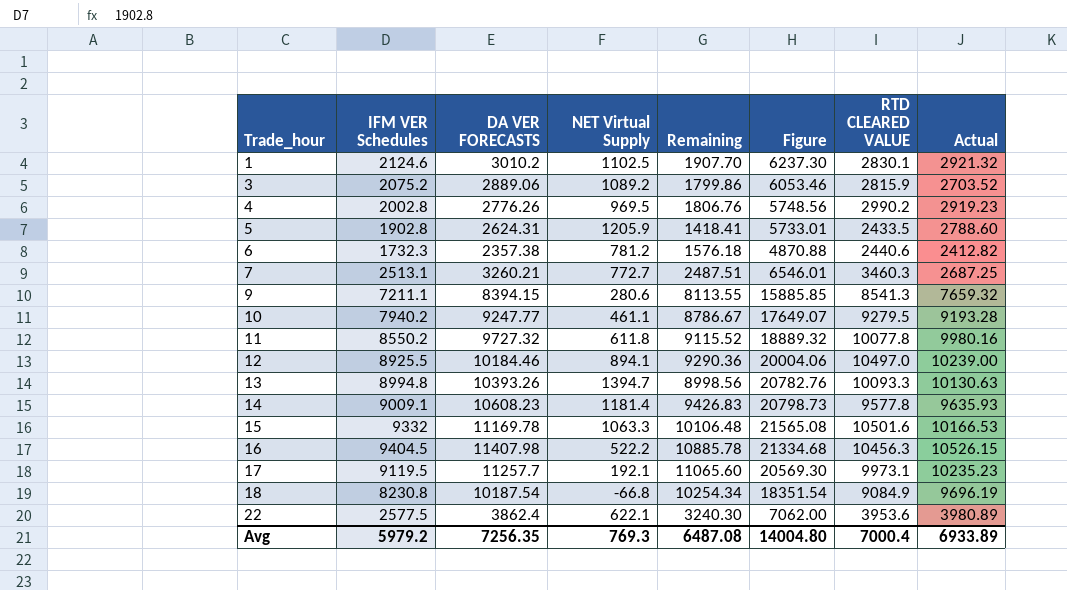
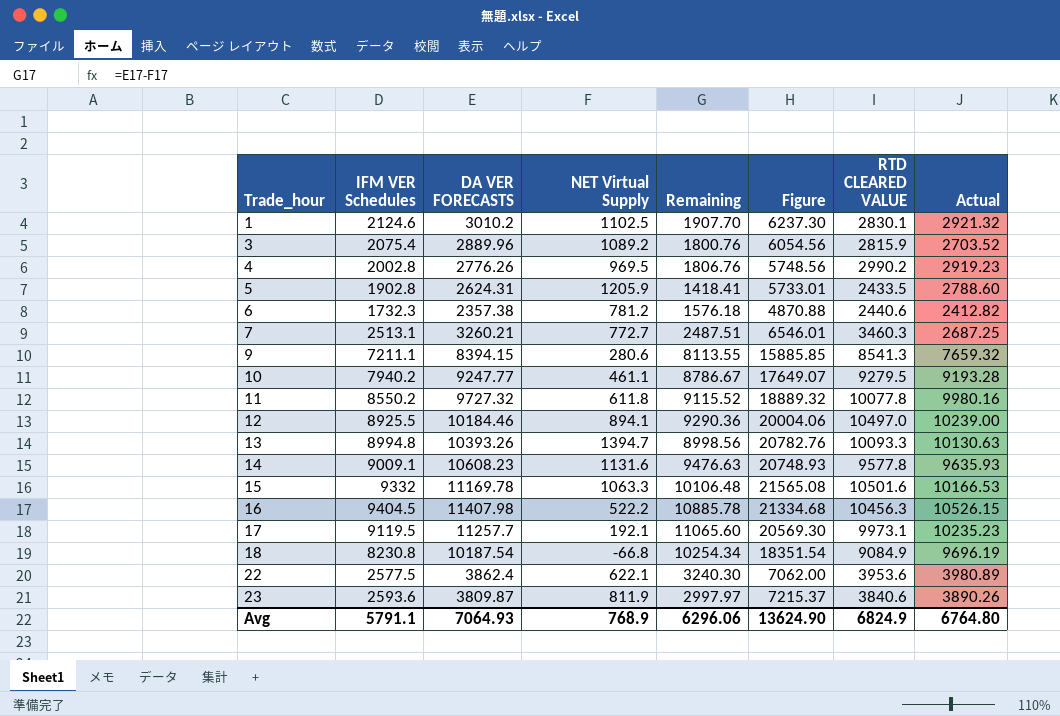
3 | IFM VER Schedules: 2075.2 -> 2075.4
3 | DA VER FORECASTS: 2889.06 -> 2889.96
3 | Remaining: 1799.86 -> 1800.76
3 | Figure: 6053.46 -> 6054.56
14 | NET Virtual Supply: 1181.4 -> 1131.6
14 | Remaining: 9426.83 -> 9476.63
14 | Figure: 20798.73 -> 20748.93
row 23: none -> 2593.6 | 3809.87 | 811.9 | 2997.97 | 7215.37 | 3840.6 | 3890.26
Avg | IFM VER Schedules: 5979.2 -> 5791.1
Avg | DA VER FORECASTS: 7256.35 -> 7064.93
Avg | NET Virtual Supply: 769.3 -> 768.9
Avg | Remaining: 6487.08 -> 6296.06
Avg | Figure: 14004.80 -> 13624.90
Avg | RTD CLEARED VALUE: 7000.4 -> 6824.9
Avg | Actual: 6933.89 -> 6764.80

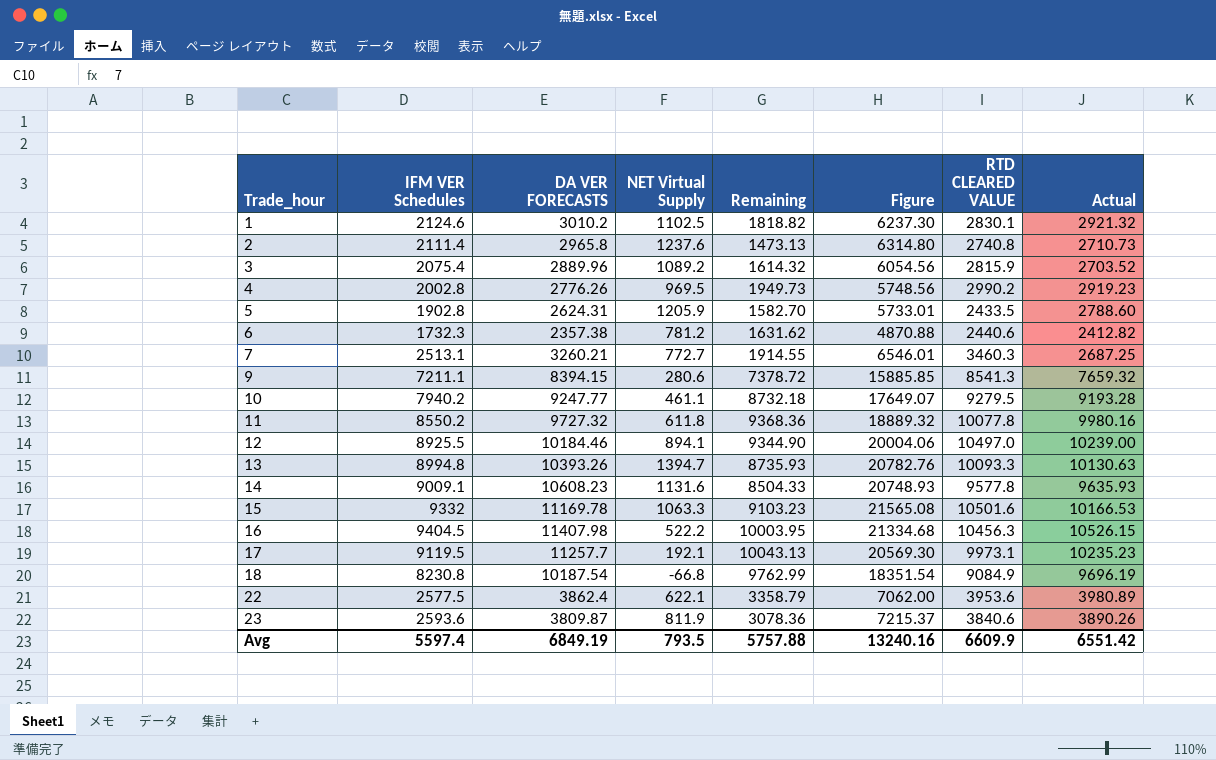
column Remaining | formula: [DA VER FORECASTS] - [NET Virtual Supply] -> [Actual] - [NET Virtual Supply]
row 2: none -> 2111.4 | 2965.8 | 1237.6 | 1473.13 | 6314.80 | 2740.8 | 2710.73
Avg | IFM VER Schedules: 5791.1 -> 5597.4
Avg | DA VER FORECASTS: 7064.93 -> 6849.19
Avg | NET Virtual Supply: 768.9 -> 793.5
Avg | Remaining: 6296.06 -> 5757.88
Avg | Figure: 13624.90 -> 13240.16
Avg | RTD CLEARED VALUE: 6824.9 -> 6609.9
Avg | Actual: 6764.80 -> 6551.42

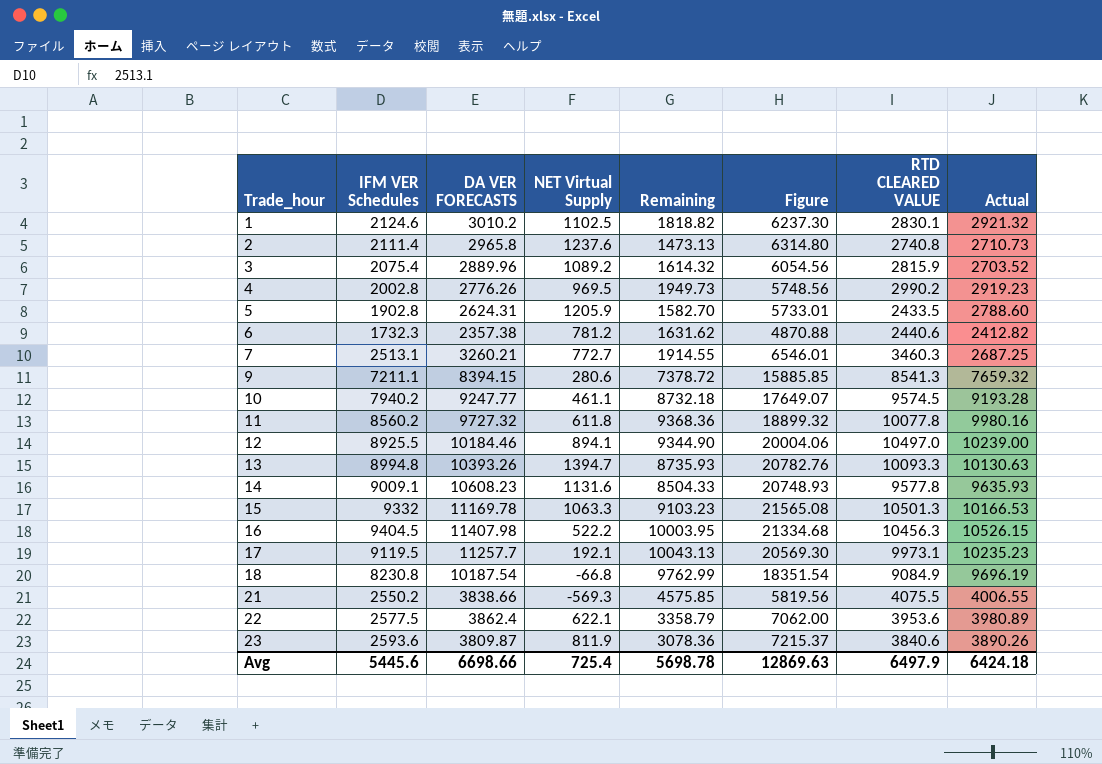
10 | RTD CLEARED VALUE: 9279.5 -> 9574.5
11 | IFM VER Schedules: 8550.2 -> 8560.2
11 | Figure: 18889.32 -> 18899.32
15 | RTD CLEARED VALUE: 10501.6 -> 10501.3
row 21: none -> 2550.2 | 3838.66 | -569.3 | 4575.85 | 5819.56 | 4075.5 | 4006.55
Avg | IFM VER Schedules: 5597.4 -> 5445.6
Avg | DA VER FORECASTS: 6849.19 -> 6698.66
Avg | NET Virtual Supply: 793.5 -> 725.4
Avg | Remaining: 5757.88 -> 5698.78
Avg | Figure: 13240.16 -> 12869.63
Avg | RTD CLEARED VALUE: 6609.9 -> 6497.9
Avg | Actual: 6551.42 -> 6424.18

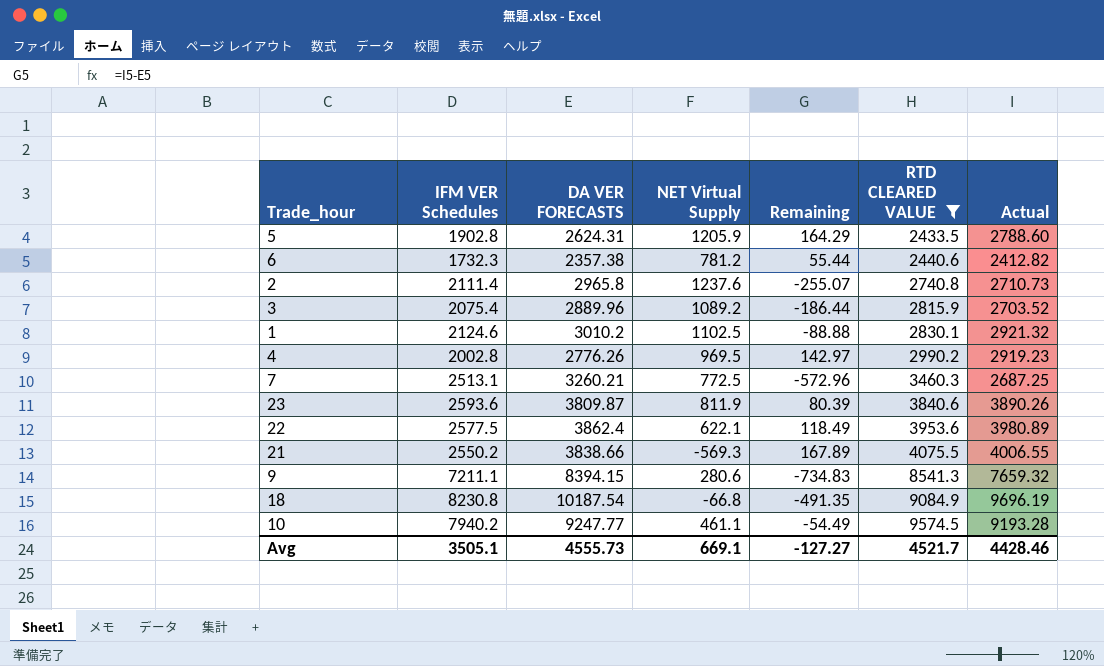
filter: none -> RTD CLEARED VALUE <= 9574.5
row order: Trade_hour ascending -> RTD CLEARED VALUE ascending
column Figure | formula: [IFM VER Schedules] + [DA VER FORECASTS] + [NET Virtual Supply] -> none
column Remaining | formula: [Actual] - [NET Virtual Supply] -> [Actual] - [DA VER FORECASTS]
7 | NET Virtual Supply: 772.7 -> 772.5
Avg | IFM VER Schedules: 5445.6 -> 3505.1
Avg | DA VER FORECASTS: 6698.66 -> 4555.73
Avg | NET Virtual Supply: 725.4 -> 669.1
Avg | Remaining: 5698.78 -> -127.27
Avg | RTD CLEARED VALUE: 6497.9 -> 4521.7
Avg | Actual: 6424.18 -> 4428.46

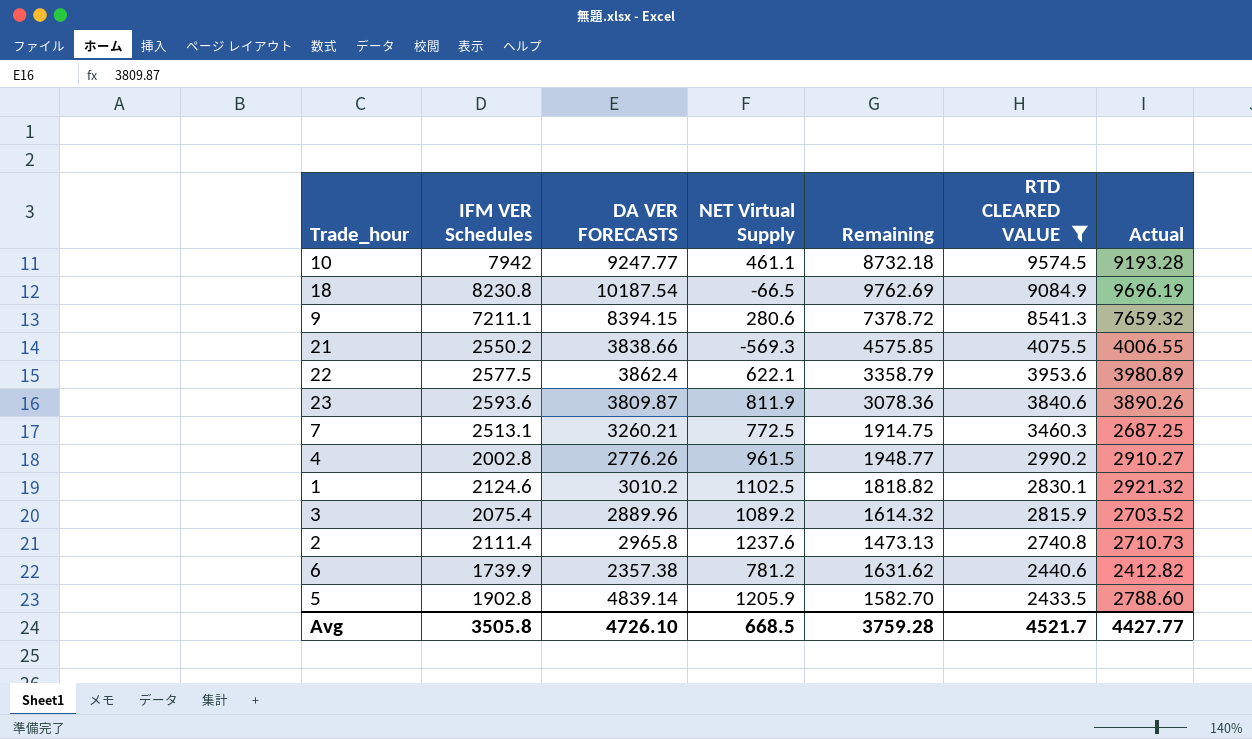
row order: RTD CLEARED VALUE ascending -> RTD CLEARED VALUE descending
column Remaining | formula: [Actual] - [DA VER FORECASTS] -> [Actual] - [NET Virtual Supply]
10 | IFM VER Schedules: 7940.2 -> 7942
18 | NET Virtual Supply: -66.8 -> -66.5
4 | NET Virtual Supply: 969.5 -> 961.5
4 | Actual: 2919.23 -> 2910.27
6 | IFM VER Schedules: 1732.3 -> 1739.9
5 | DA VER FORECASTS: 2624.31 -> 4839.14
Avg | IFM VER Schedules: 3505.1 -> 3505.8
Avg | DA VER FORECASTS: 4555.73 -> 4726.10
Avg | NET Virtual Supply: 669.1 -> 668.5
Avg | Remaining: -127.27 -> 3759.28
Avg | Actual: 4428.46 -> 4427.77

